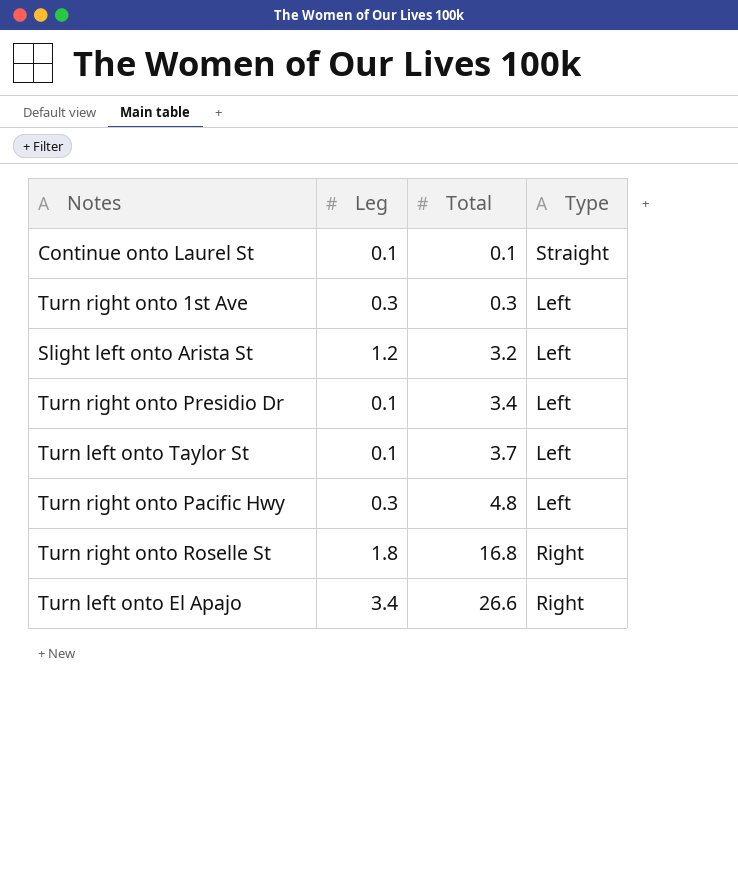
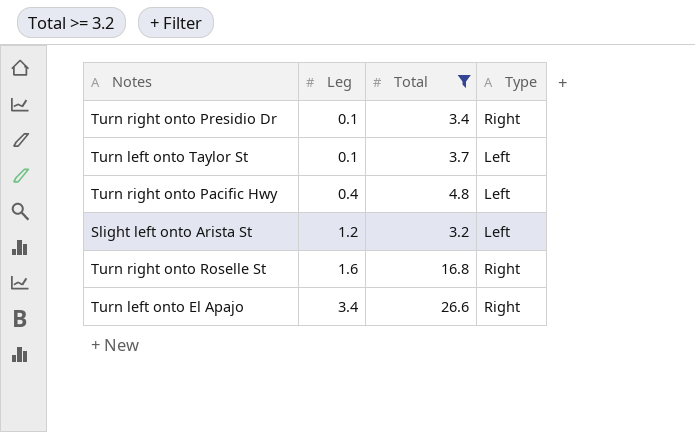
filter: none -> Total >= 3.2
row order: Total ascending -> Leg ascending
Turn right onto Presidio Dr | Type: Left -> Right
Turn right onto Pacific Hwy | Leg: 0.3 -> 0.4
Turn right onto Roselle St | Leg: 1.8 -> 1.6

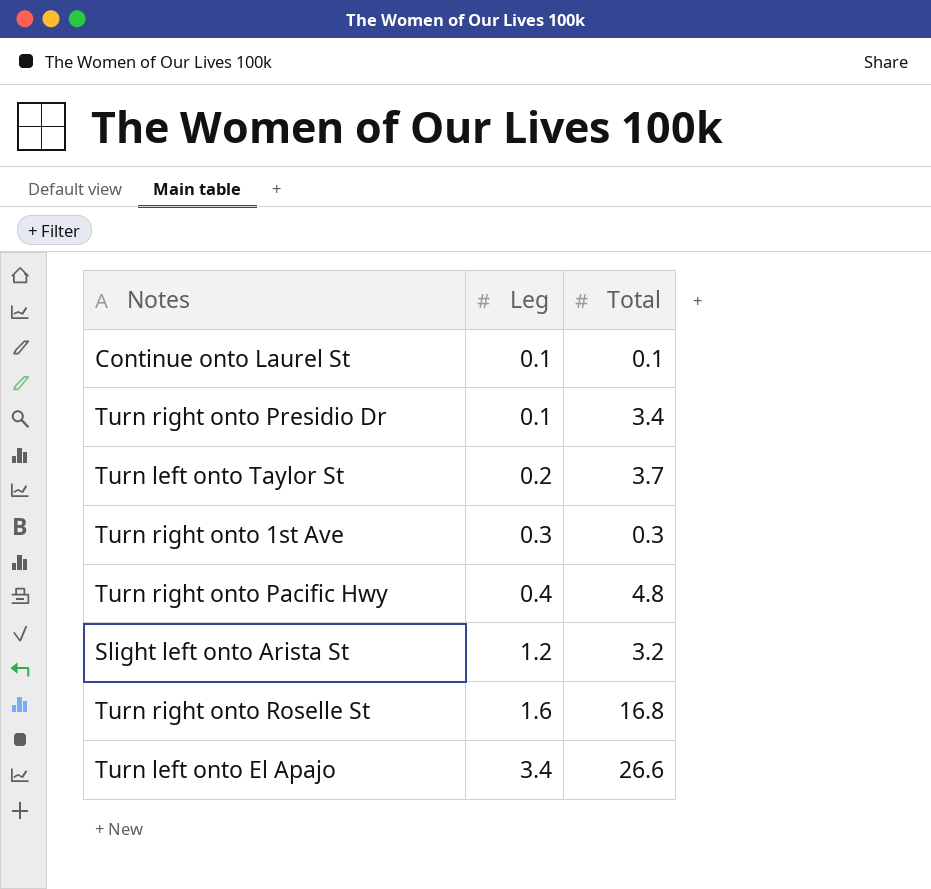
filter: Total >= 3.2 -> none
column Type | position: 4 -> none
Turn left onto Taylor St | Leg: 0.1 -> 0.2

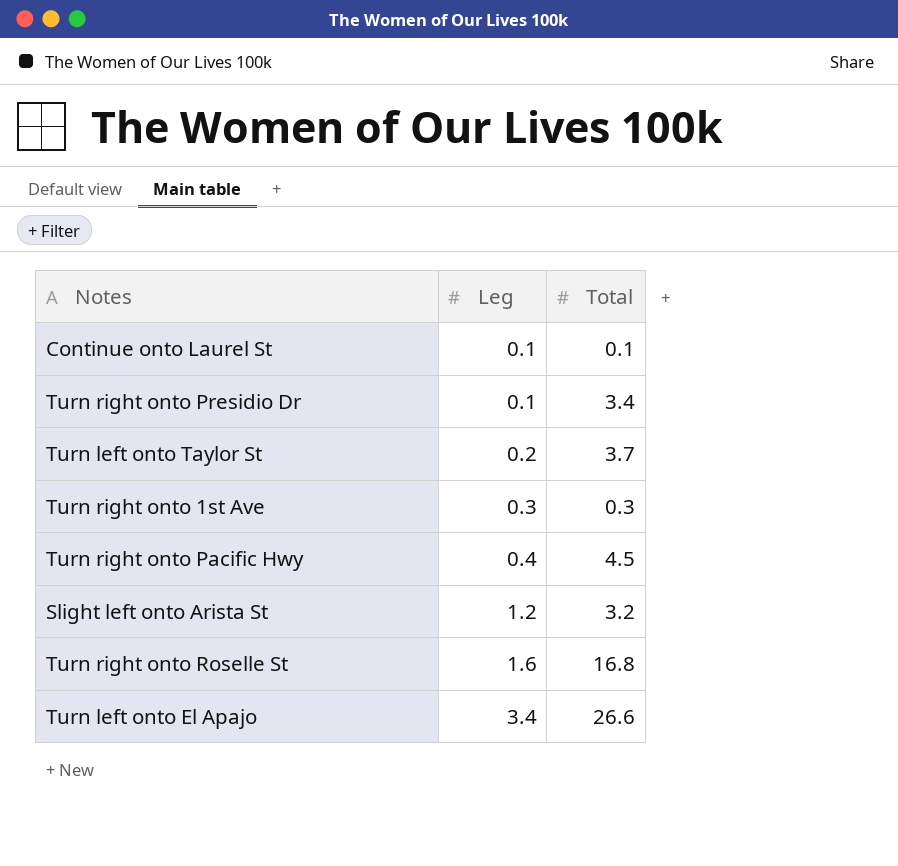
Turn right onto Pacific Hwy | Total: 4.8 -> 4.5

